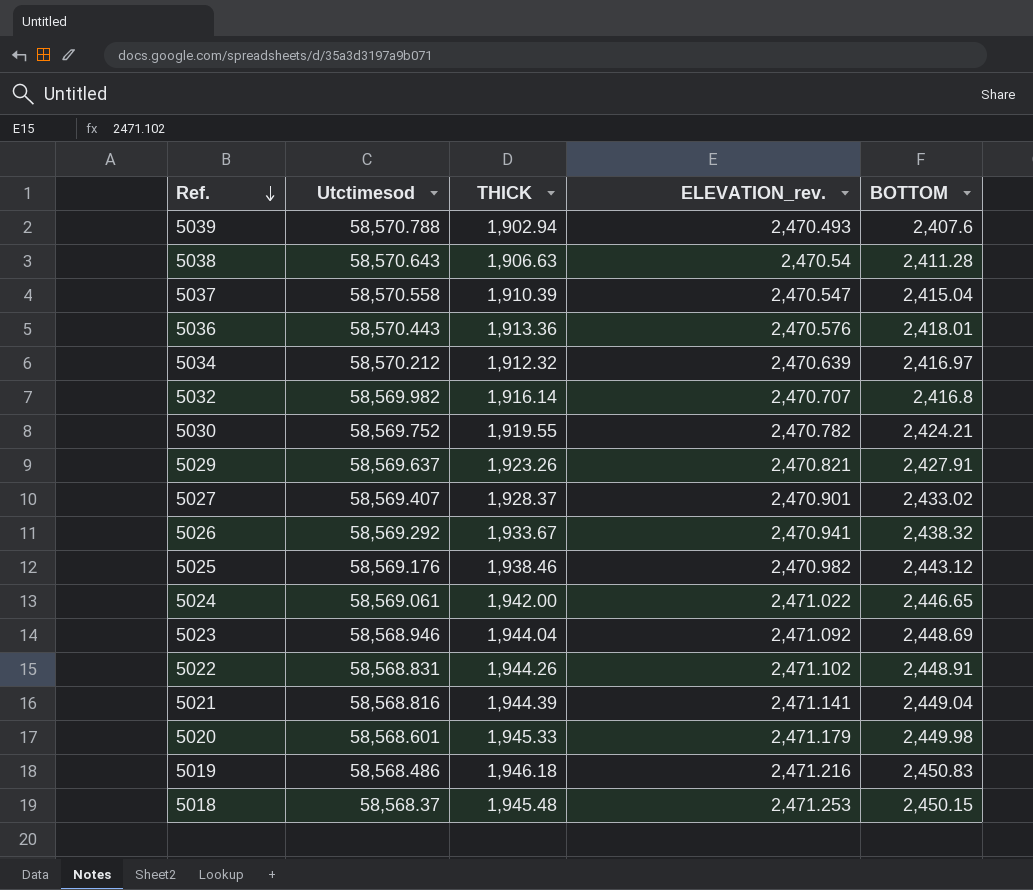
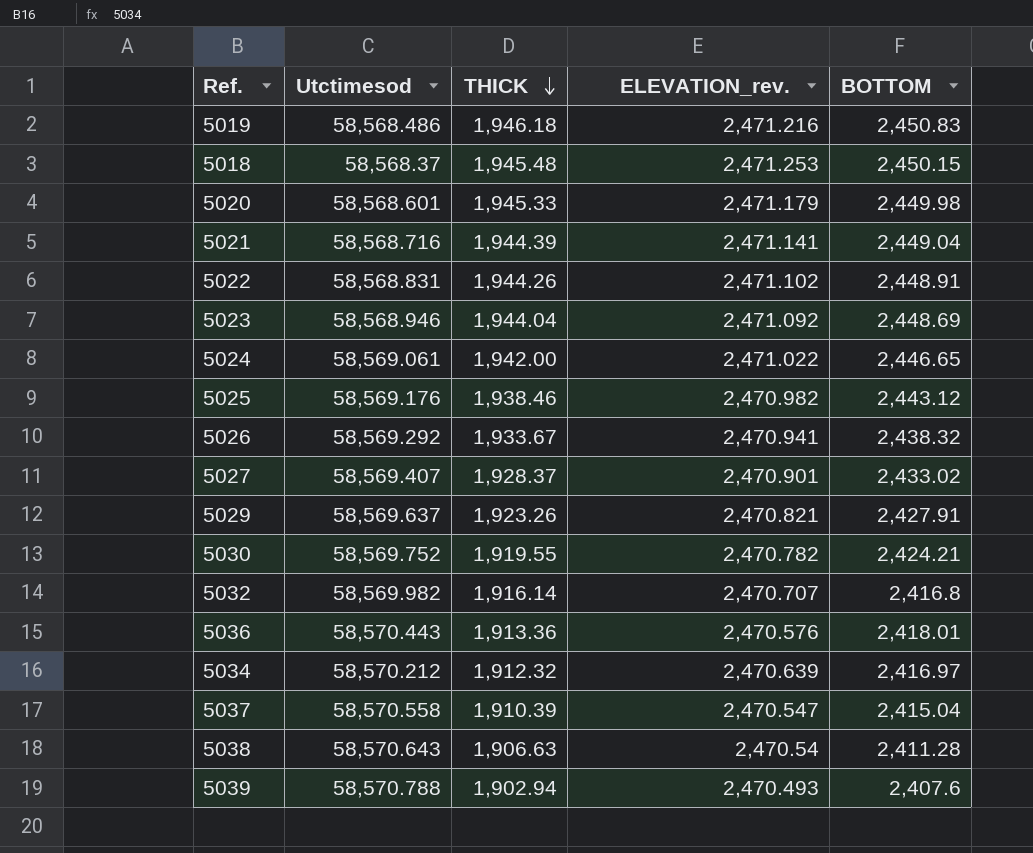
row order: Ref. descending -> THICK descending
5021 | Utctimesod: 58,568.816 -> 58,568.716

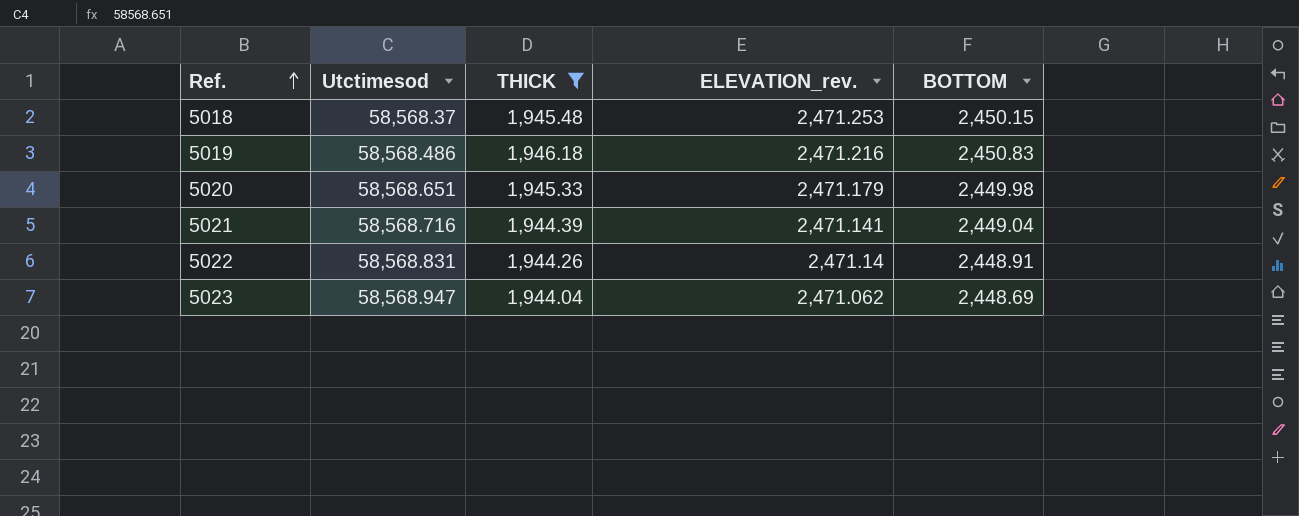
filter: none -> THICK >= 1,944.04
row order: THICK descending -> Ref. ascending
5020 | Utctimesod: 58,568.601 -> 58,568.651
5022 | ELEVATION_rev.: 2,471.102 -> 2,471.14
5023 | Utctimesod: 58,568.946 -> 58,568.947
5023 | ELEVATION_rev.: 2,471.092 -> 2,471.062

